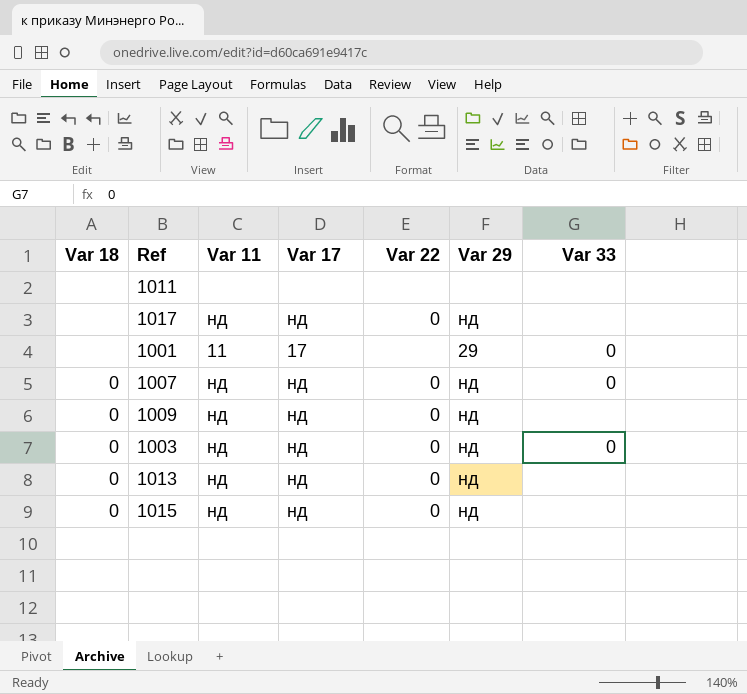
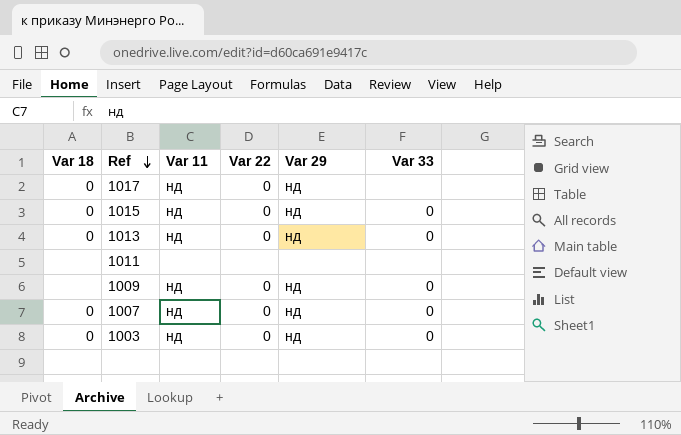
row order: none -> Ref descending
column Var 17 | position: 4 -> none
row 1001: none | 11 | 17 | none | 29 | 0 -> none
1017 | Var 18: none -> 0
1015 | Var 33: none -> 0
1013 | Var 33: none -> 0
1009 | Var 18: 0 -> none
1009 | Var 33: none -> 0

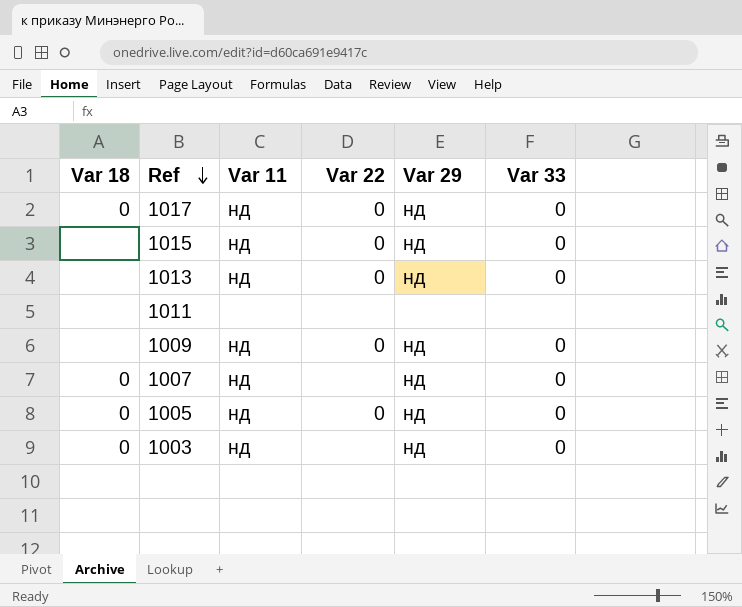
1017 | Var 33: none -> 0
1015 | Var 18: 0 -> none
1013 | Var 18: 0 -> none
1007 | Var 22: 0 -> none
row 1005: none -> 0 | нд | 0 | нд | 0
1003 | Var 22: 0 -> none

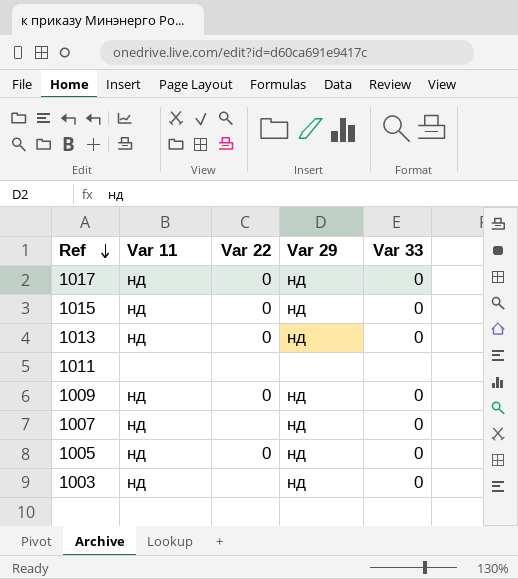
column Var 18 | position: 1 -> none

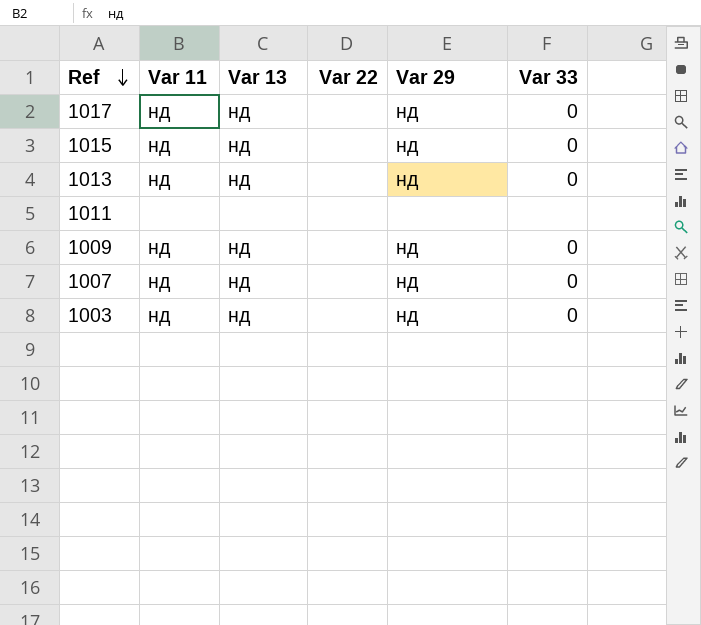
column Var 13 | position: none -> 3
row 1005: нд | 0 | нд | 0 -> none
1017 | Var 22: 0 -> none
1015 | Var 22: 0 -> none
1013 | Var 22: 0 -> none
1009 | Var 22: 0 -> none

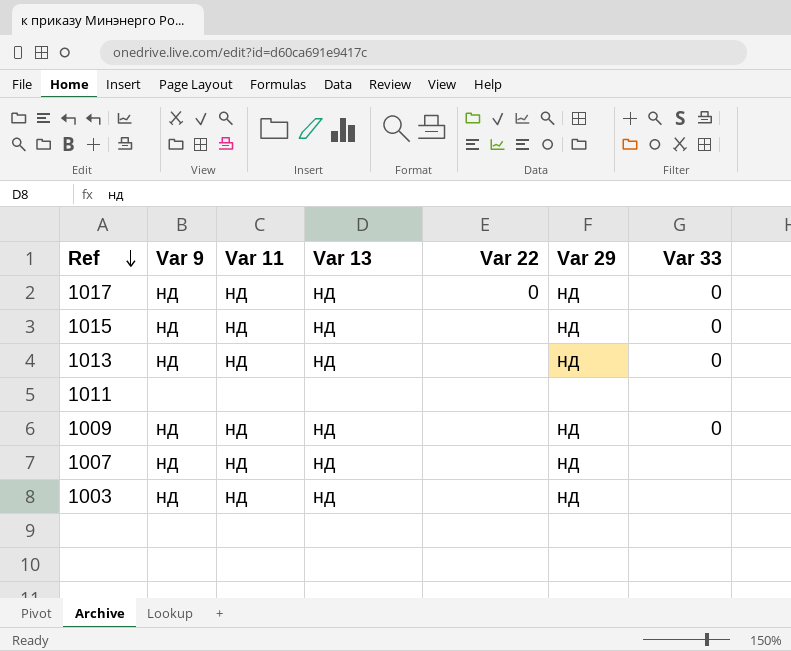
column Var 9 | position: none -> 2
1017 | Var 22: none -> 0
1007 | Var 33: 0 -> none
1003 | Var 33: 0 -> none

